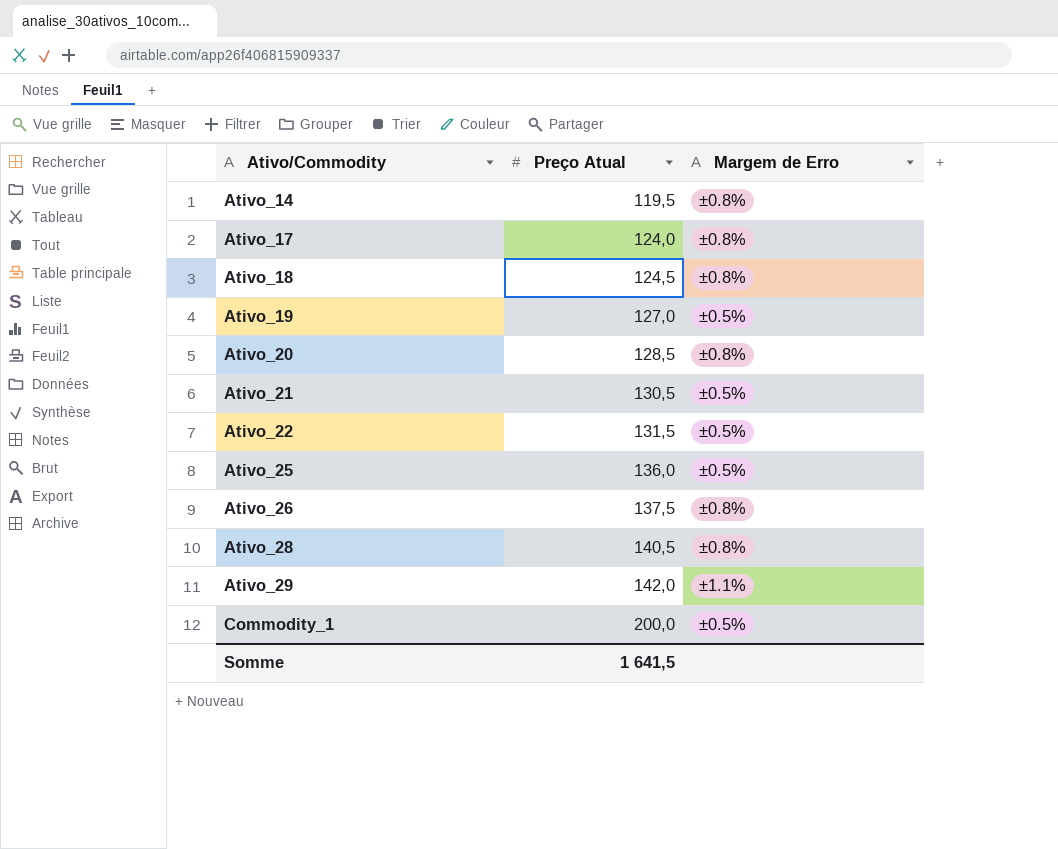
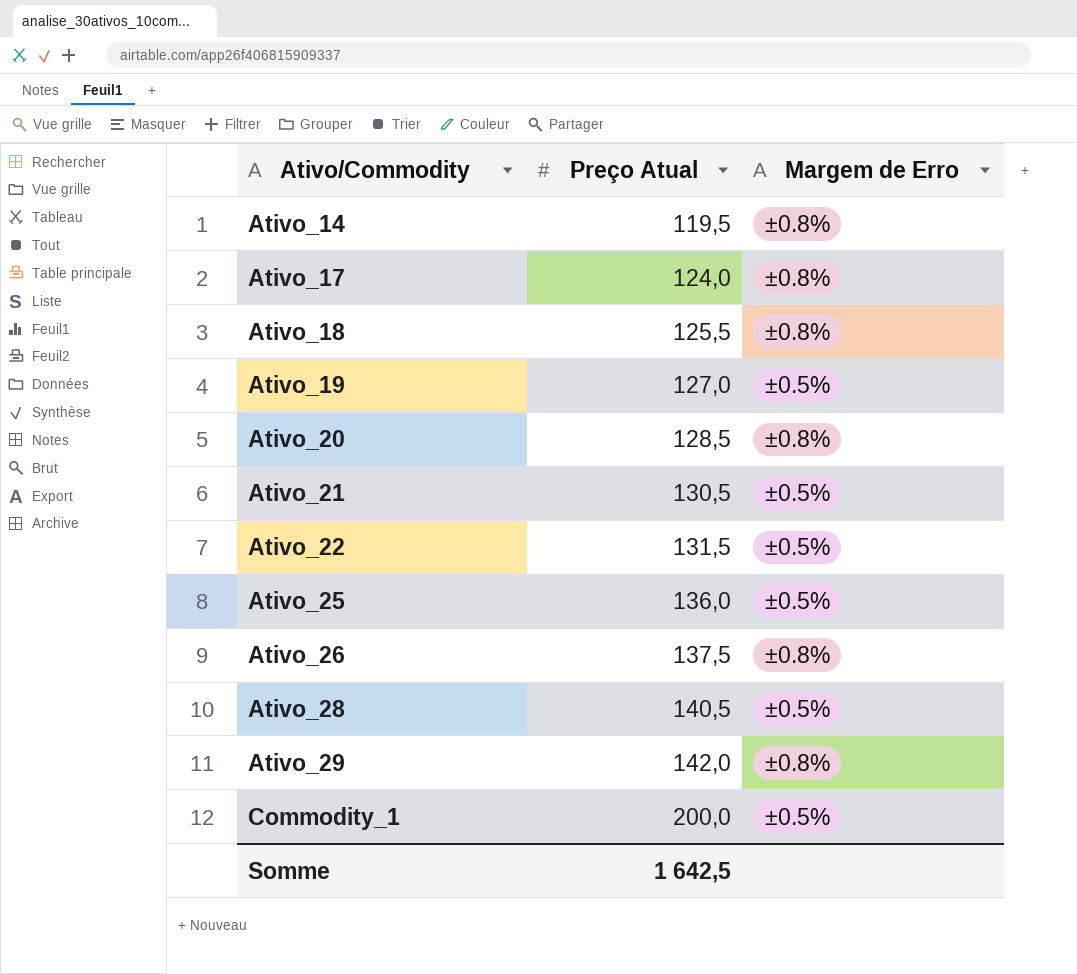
Ativo_18 | Preço Atual: 124,5 -> 125,5
Ativo_28 | Margem de Erro: ±0.8% -> ±0.5%
Ativo_29 | Margem de Erro: ±1.1% -> ±0.8%
Somme | Preço Atual: 1 641,5 -> 1 642,5

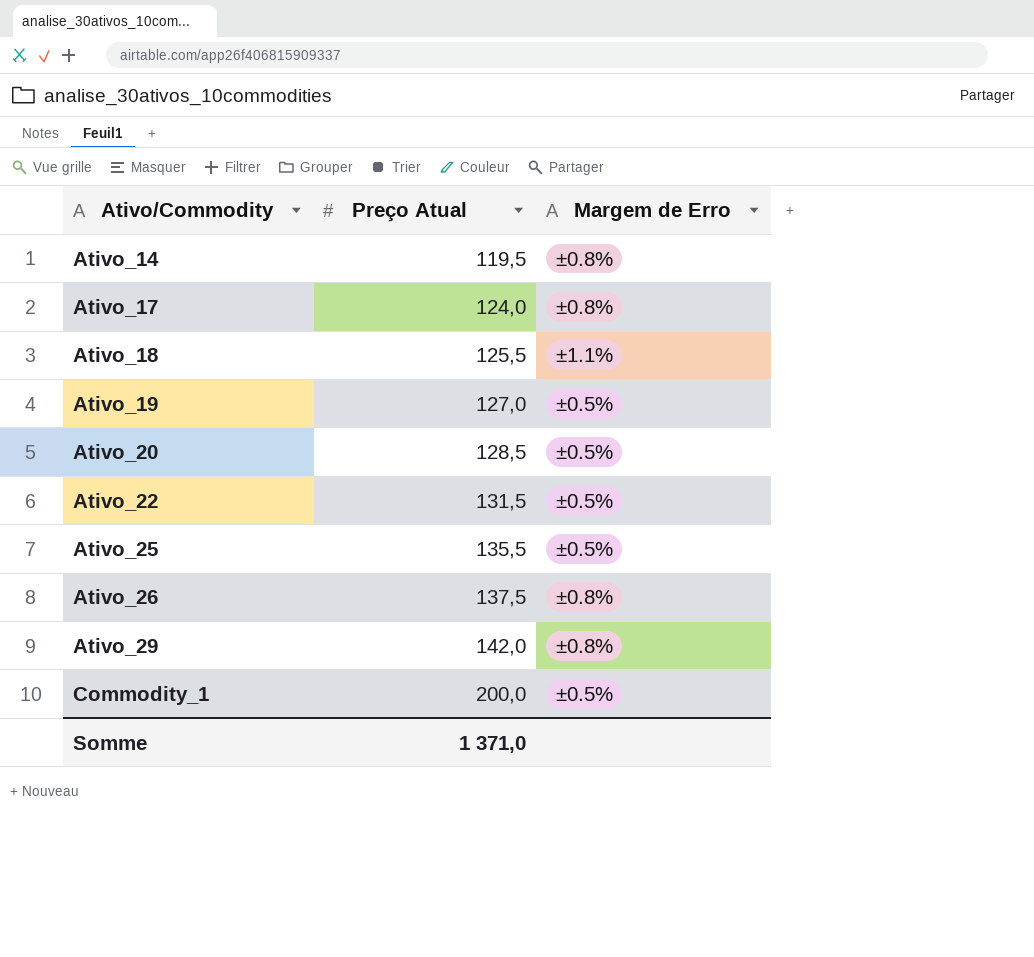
row Ativo_21: 130,5 | ±0.5% -> none
row Ativo_28: 140,5 | ±0.5% -> none
Ativo_18 | Margem de Erro: ±0.8% -> ±1.1%
Ativo_20 | Margem de Erro: ±0.8% -> ±0.5%
Ativo_25 | Preço Atual: 136,0 -> 135,5
Somme | Preço Atual: 1 642,5 -> 1 371,0

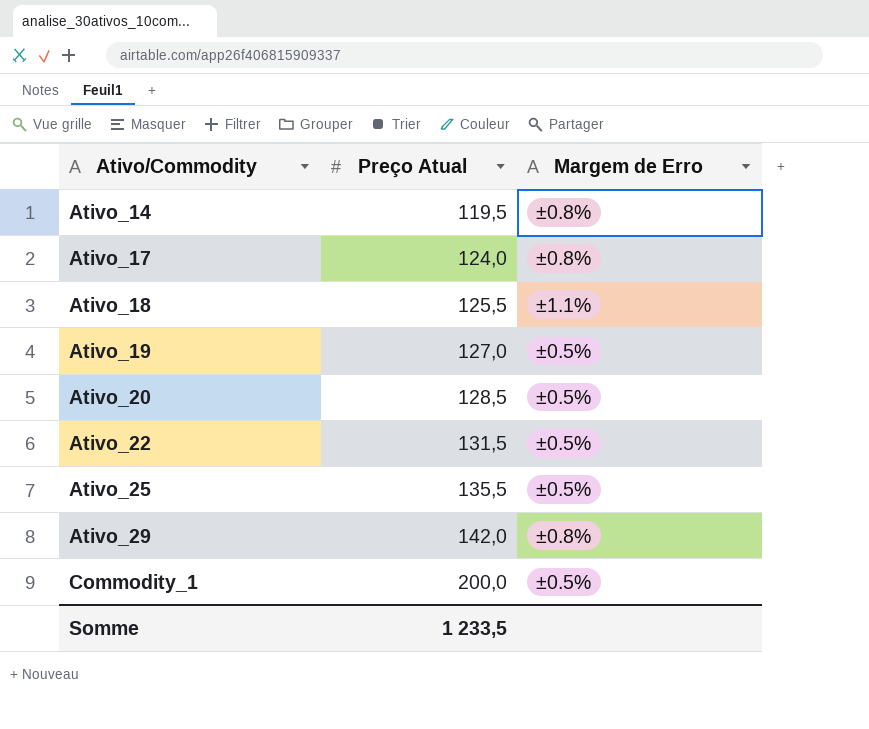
row Ativo_26: 137,5 | ±0.8% -> none
Somme | Preço Atual: 1 371,0 -> 1 233,5

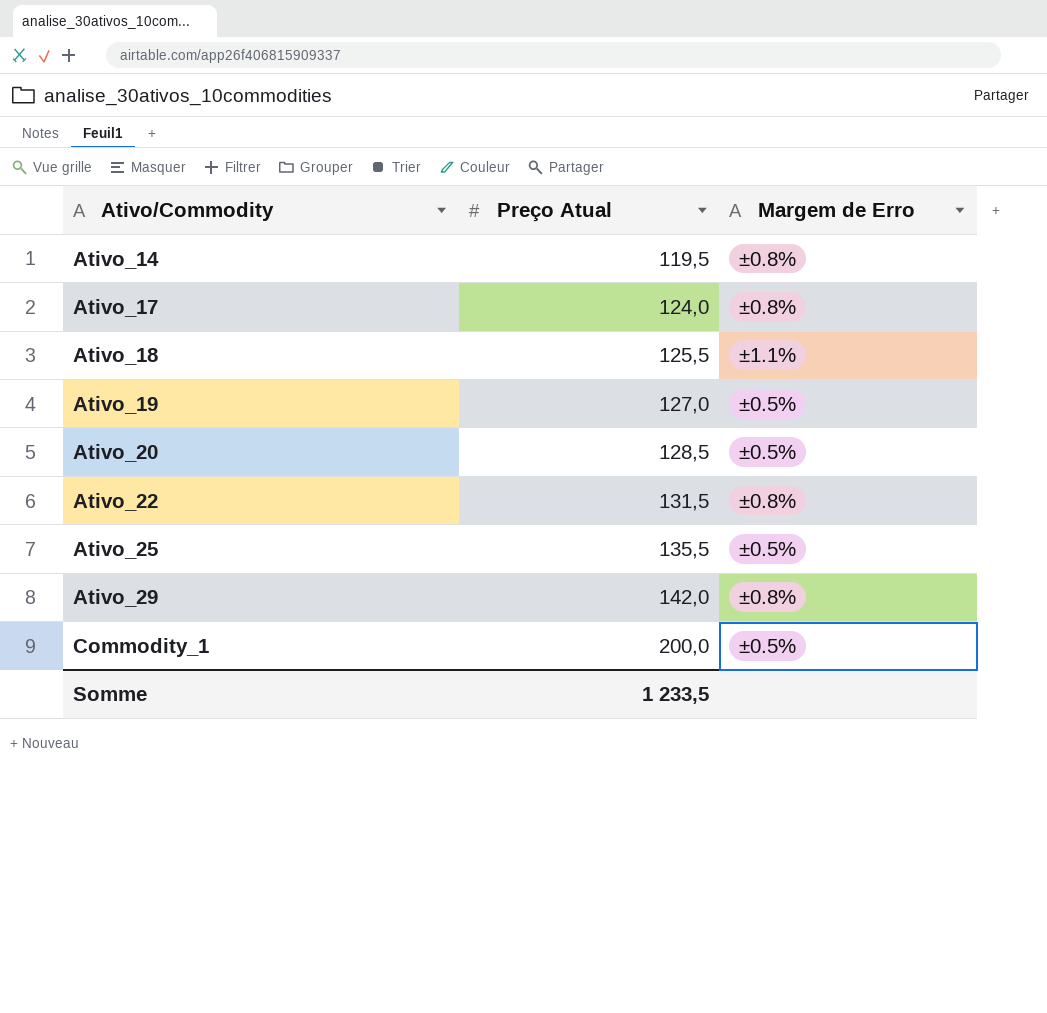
Ativo_22 | Margem de Erro: ±0.5% -> ±0.8%

